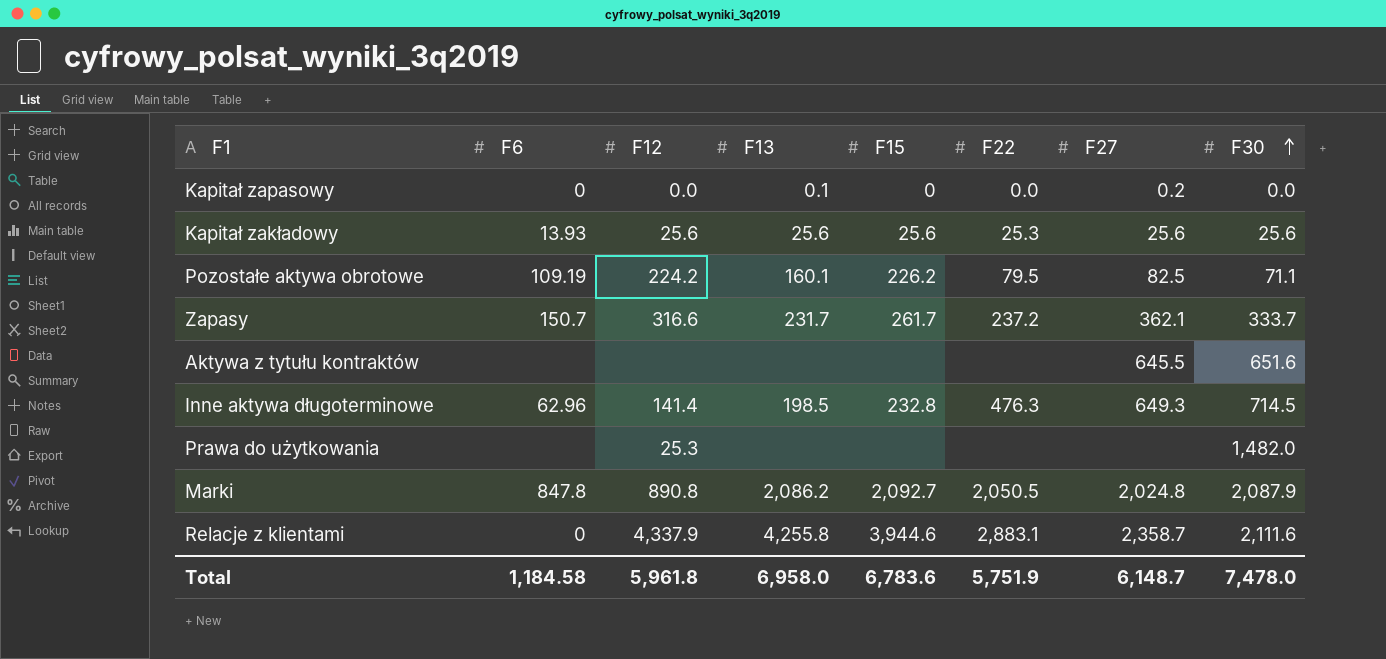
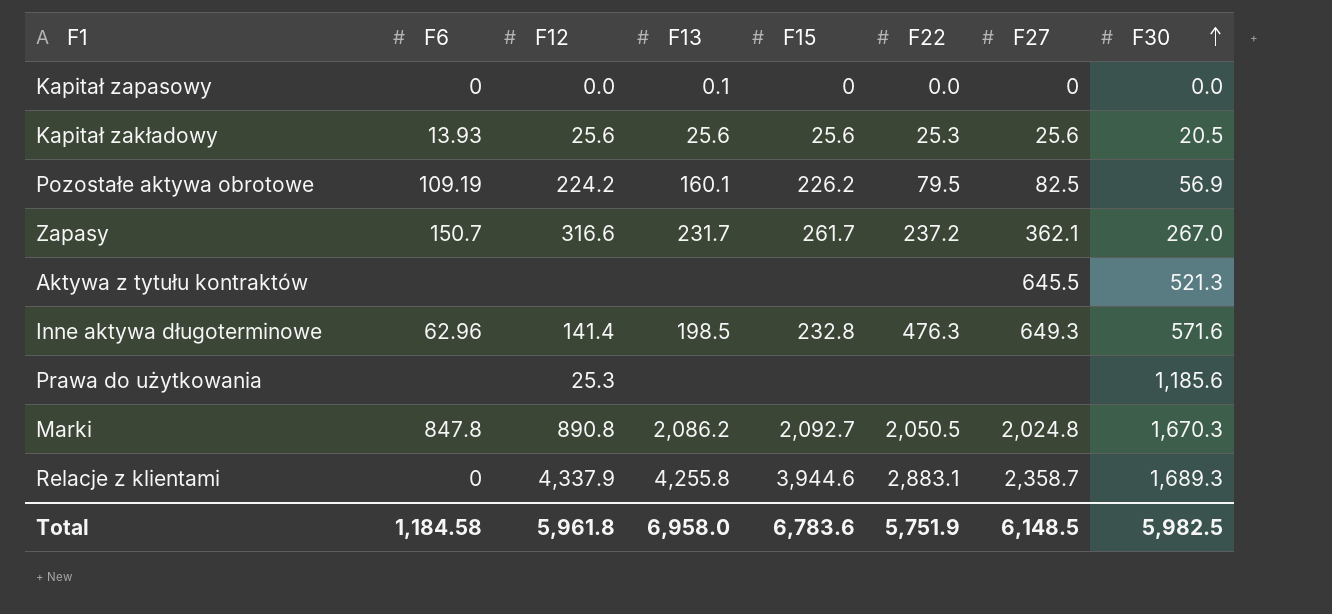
Kapitał zapasowy | F27: 0.2 -> 0
Kapitał zakładowy | F30: 25.6 -> 20.5
Pozostałe aktywa obrotowe | F30: 71.1 -> 56.9
Zapasy | F30: 333.7 -> 267.0
Aktywa z tytułu kontraktów | F30: 651.6 -> 521.3
Inne aktywa długoterminowe | F30: 714.5 -> 571.6
Prawa do użytkowania | F30: 1,482.0 -> 1,185.6
Marki | F30: 2,087.9 -> 1,670.3
Relacje z klientami | F30: 2,111.6 -> 1,689.3
Total | F27: 6,148.7 -> 6,148.5
Total | F30: 7,478.0 -> 5,982.5

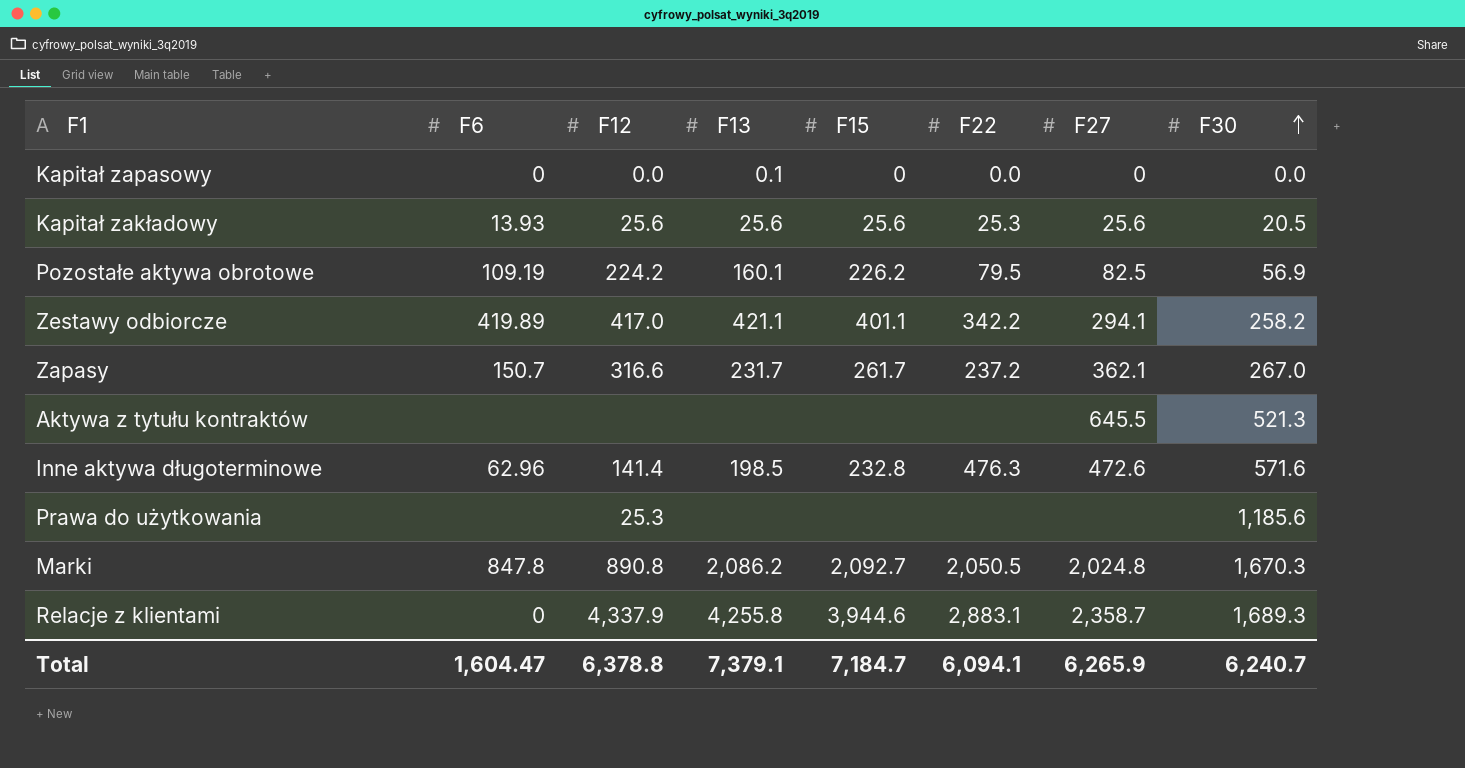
row Zestawy odbiorcze: none -> 419.89 | 417.0 | 421.1 | 401.1 | 342.2 | 294.1 | 258.2
Inne aktywa długoterminowe | F27: 649.3 -> 472.6
Total | F6: 1,184.58 -> 1,604.47
Total | F12: 5,961.8 -> 6,378.8
Total | F13: 6,958.0 -> 7,379.1
Total | F15: 6,783.6 -> 7,184.7
Total | F22: 5,751.9 -> 6,094.1
Total | F27: 6,148.5 -> 6,265.9
Total | F30: 5,982.5 -> 6,240.7

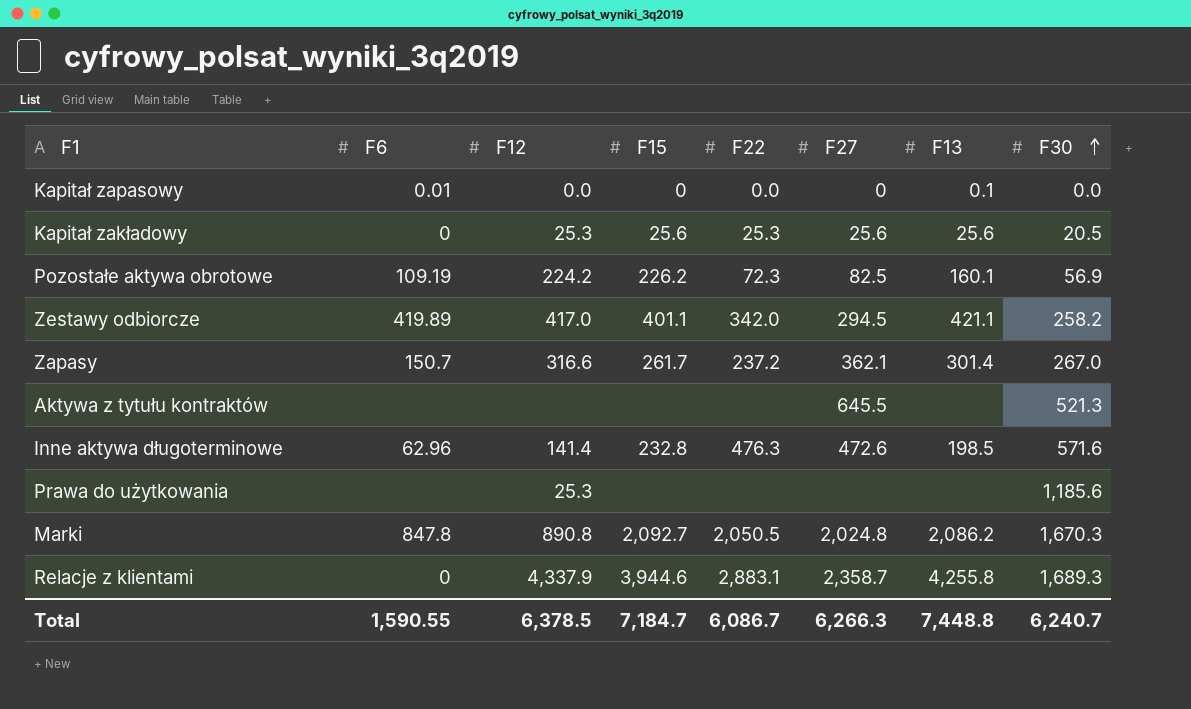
column F13 | position: 4 -> 7
Kapitał zapasowy | F6: 0 -> 0.01
Kapitał zakładowy | F6: 13.93 -> 0
Kapitał zakładowy | F12: 25.6 -> 25.3
Pozostałe aktywa obrotowe | F22: 79.5 -> 72.3
Zestawy odbiorcze | F22: 342.2 -> 342.0
Zestawy odbiorcze | F27: 294.1 -> 294.5
Zapasy | F13: 231.7 -> 301.4
Total | F6: 1,604.47 -> 1,590.55
Total | F12: 6,378.8 -> 6,378.5
Total | F22: 6,094.1 -> 6,086.7
Total | F27: 6,265.9 -> 6,266.3
Total | F13: 7,379.1 -> 7,448.8

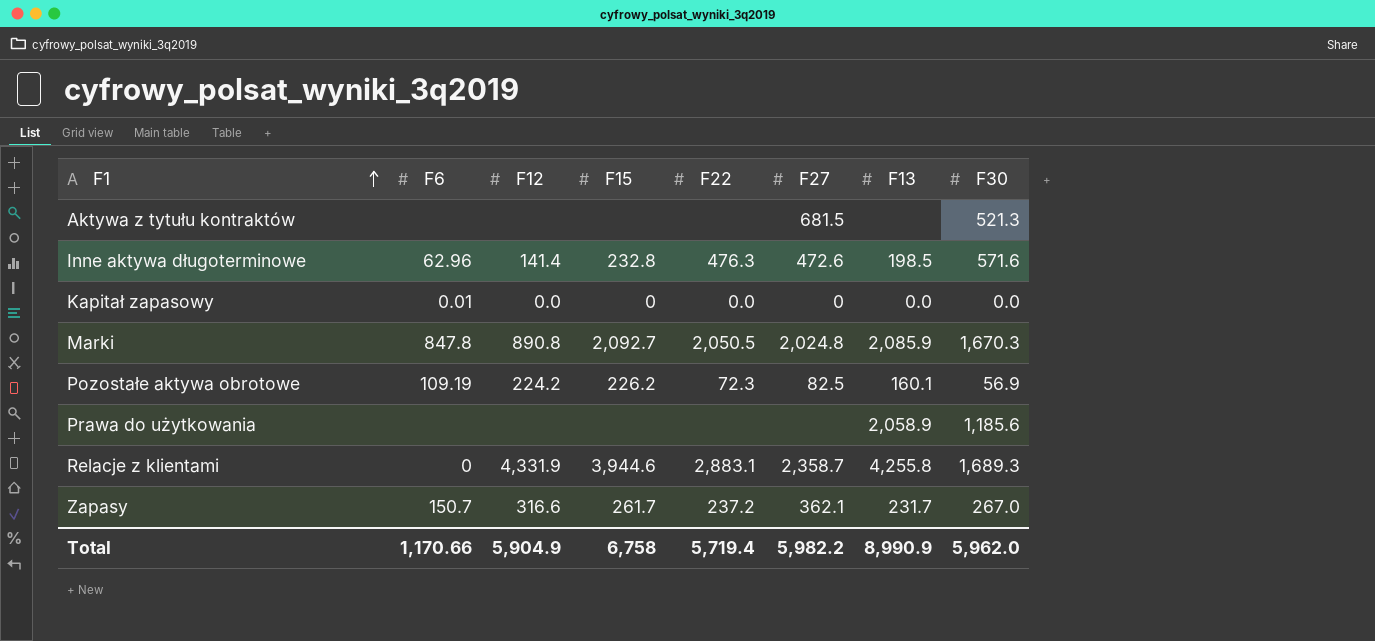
row order: F30 ascending -> F1 ascending
row Kapitał zakładowy: 0 | 25.3 | 25.6 | 25.3 | 25.6 | 25.6 | 20.5 -> none
row Zestawy odbiorcze: 419.89 | 417.0 | 401.1 | 342.0 | 294.5 | 421.1 | 258.2 -> none
Aktywa z tytułu kontraktów | F27: 645.5 -> 681.5
Kapitał zapasowy | F13: 0.1 -> 0.0
Marki | F13: 2,086.2 -> 2,085.9
Prawa do użytkowania | F12: 25.3 -> none
Prawa do użytkowania | F13: none -> 2,058.9
Relacje z klientami | F12: 4,337.9 -> 4,331.9
Zapasy | F13: 301.4 -> 231.7
Total | F6: 1,590.55 -> 1,170.66
Total | F12: 6,378.5 -> 5,904.9
Total | F15: 7,184.7 -> 6,758
Total | F22: 6,086.7 -> 5,719.4
Total | F27: 6,266.3 -> 5,982.2
Total | F13: 7,448.8 -> 8,990.9
Total | F30: 6,240.7 -> 5,962.0

